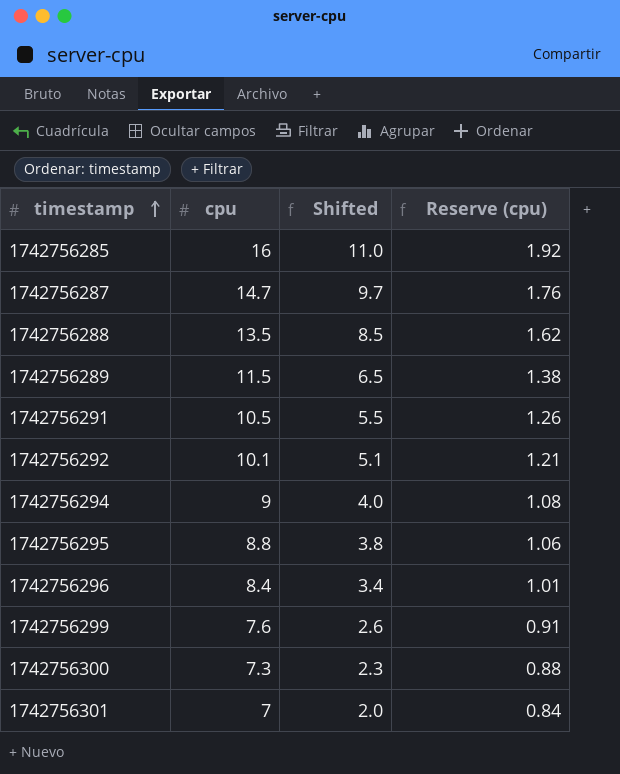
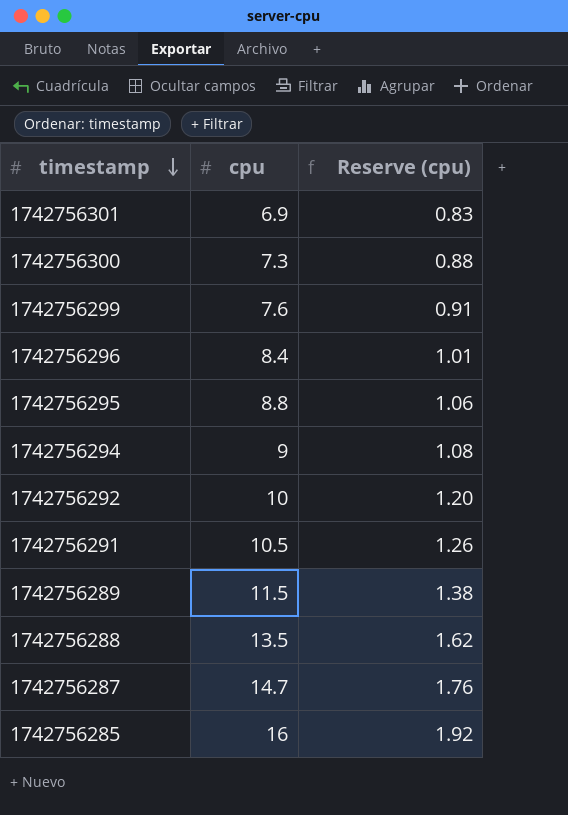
row order: timestamp ascending -> timestamp descending
column Shifted | formula: [cpu] - 5 -> none
1742756301 | cpu: 7 -> 6.9
1742756301 | Reserve (cpu): 0.84 -> 0.83
1742756292 | cpu: 10.1 -> 10
1742756292 | Reserve (cpu): 1.21 -> 1.20

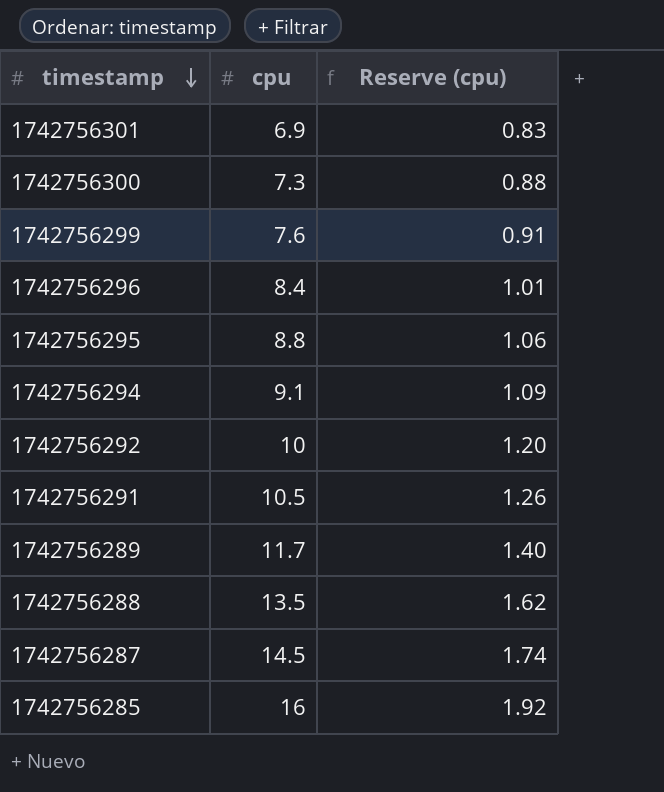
1742756294 | cpu: 9 -> 9.1
1742756294 | Reserve (cpu): 1.08 -> 1.09
1742756289 | cpu: 11.5 -> 11.7
1742756289 | Reserve (cpu): 1.38 -> 1.40
1742756287 | cpu: 14.7 -> 14.5
1742756287 | Reserve (cpu): 1.76 -> 1.74

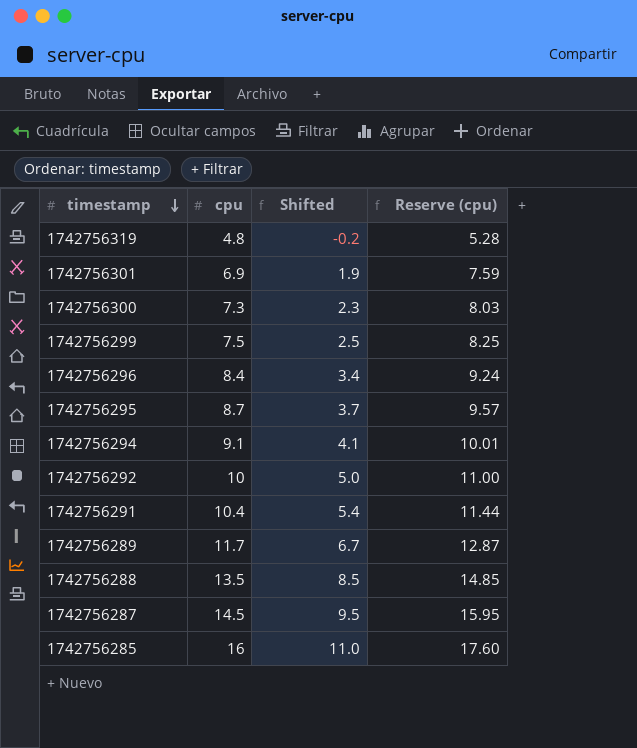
column Shifted | formula: none -> [cpu] - 5
column Reserve (cpu) | formula: [cpu] * 0.12 -> [cpu] * 1.1
row 1742756319: none -> 4.8 | -0.2 | 5.28
1742756299 | cpu: 7.6 -> 7.5
1742756295 | cpu: 8.8 -> 8.7
1742756291 | cpu: 10.5 -> 10.4

